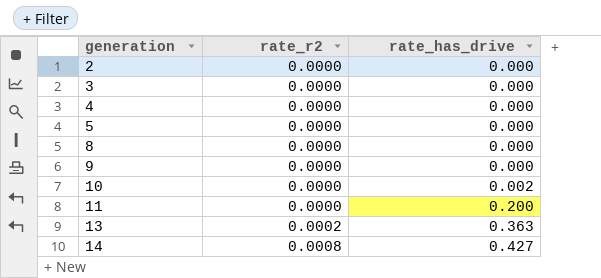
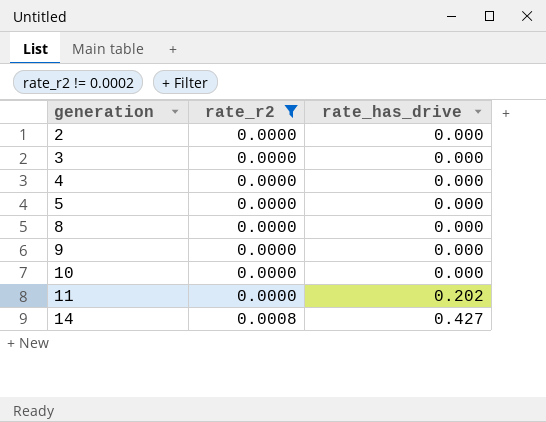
filter: none -> rate_r2 != 0.0002
10 | rate_has_drive: 0.002 -> 0.000
11 | rate_has_drive: 0.200 -> 0.202

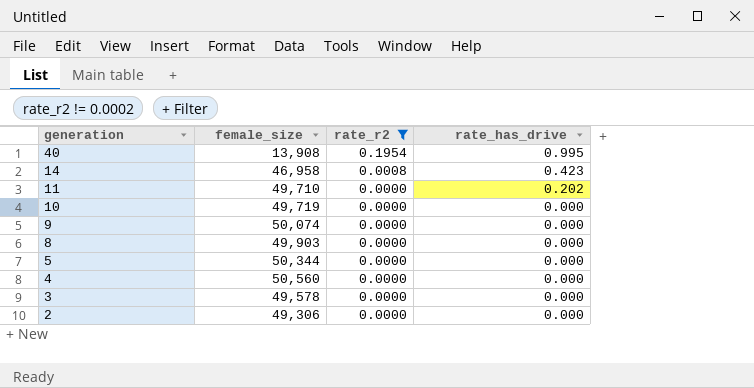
row order: generation ascending -> generation descending
column female_size | position: none -> 2
row 40: none -> 13,908 | 0.1954 | 0.995
14 | rate_has_drive: 0.427 -> 0.423

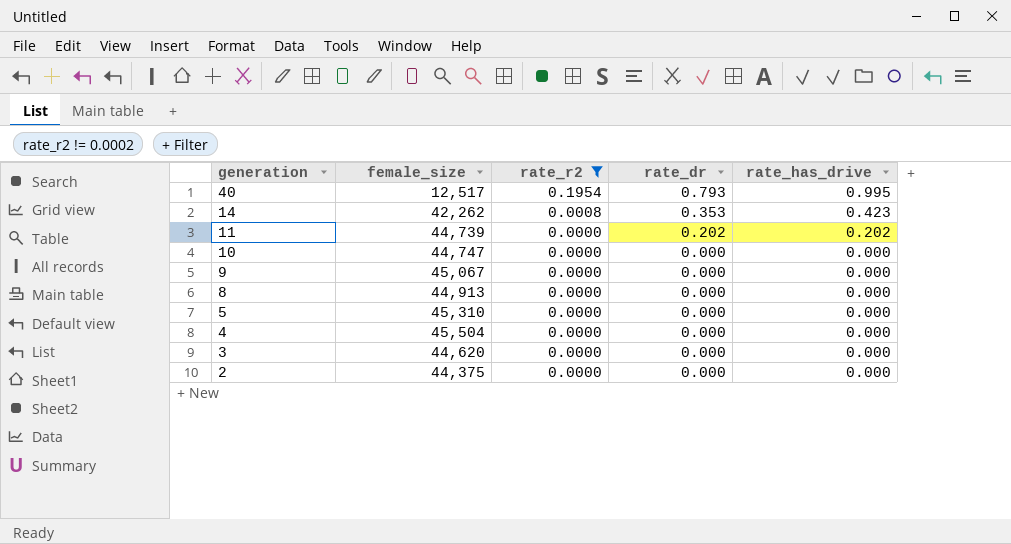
column rate_dr | position: none -> 4
40 | female_size: 13,908 -> 12,517
14 | female_size: 46,958 -> 42,262
11 | female_size: 49,710 -> 44,739
10 | female_size: 49,719 -> 44,747
9 | female_size: 50,074 -> 45,067
8 | female_size: 49,903 -> 44,913
5 | female_size: 50,344 -> 45,310
4 | female_size: 50,560 -> 45,504
3 | female_size: 49,578 -> 44,620
2 | female_size: 49,306 -> 44,375

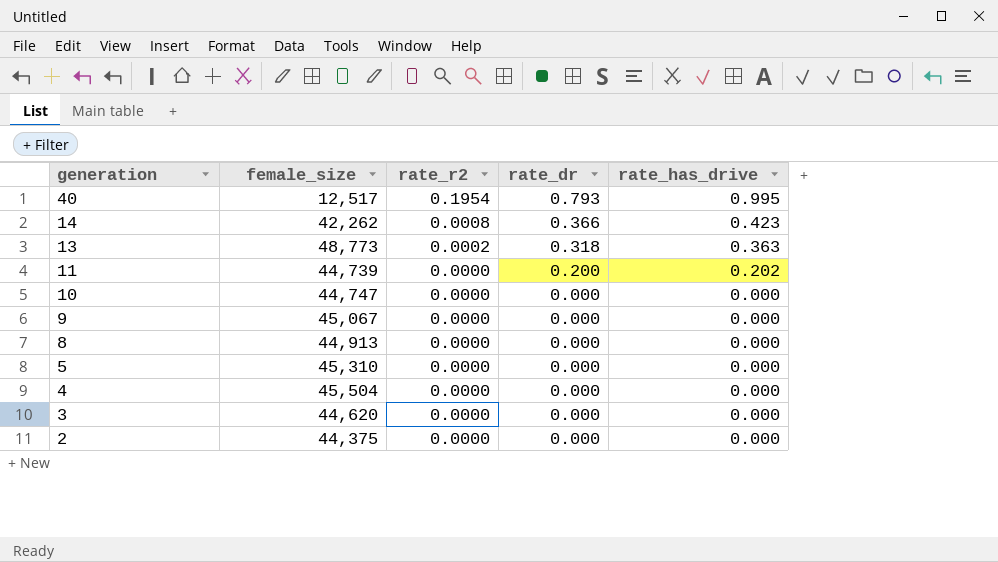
filter: rate_r2 != 0.0002 -> none
14 | rate_dr: 0.353 -> 0.366
11 | rate_dr: 0.202 -> 0.200

